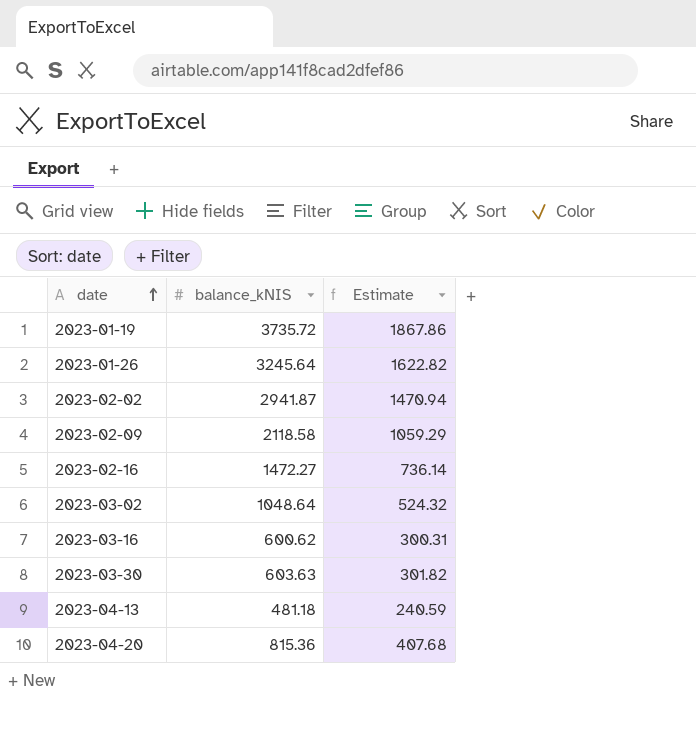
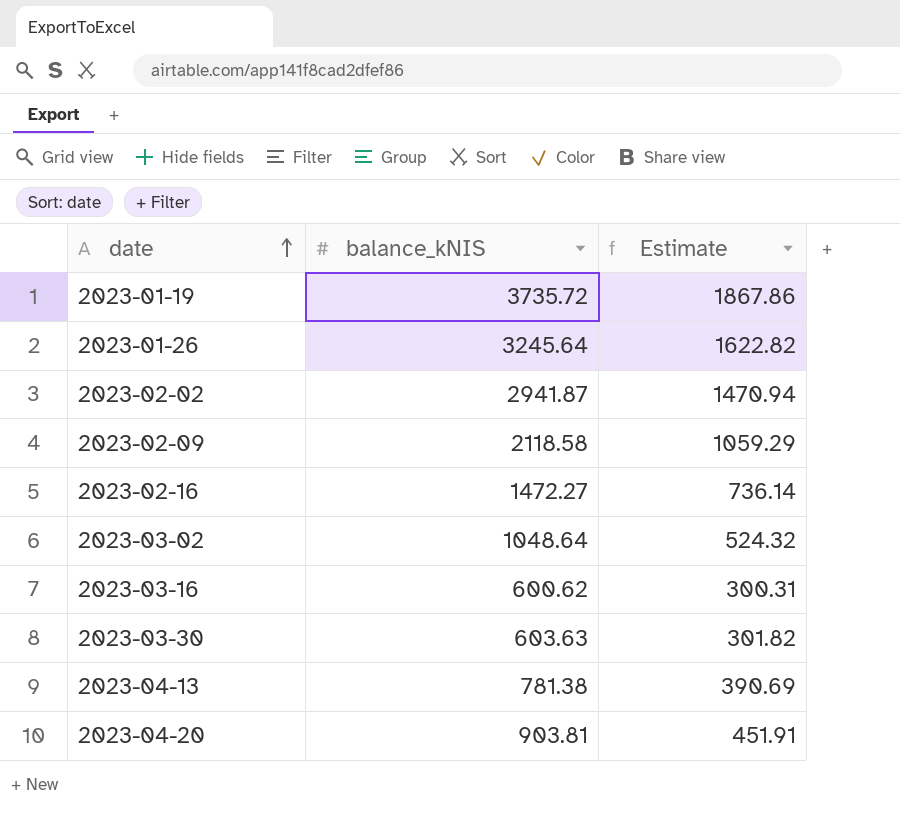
2023-04-13 | balance_kNIS: 481.18 -> 781.38
2023-04-13 | Estimate: 240.59 -> 390.69
2023-04-20 | balance_kNIS: 815.36 -> 903.81
2023-04-20 | Estimate: 407.68 -> 451.91

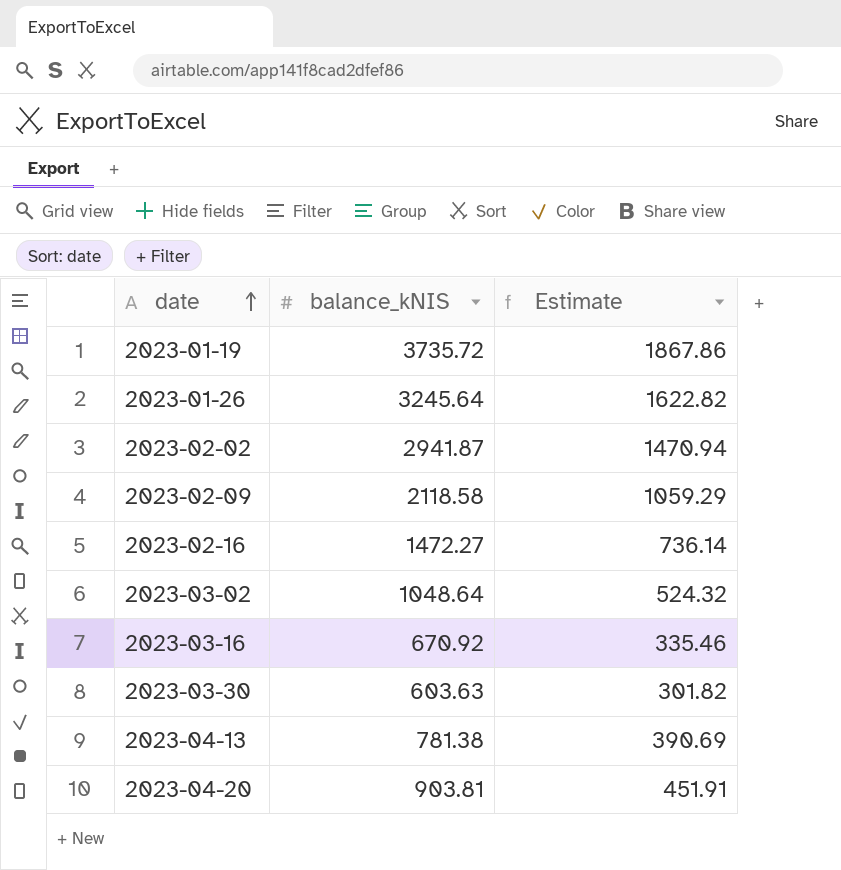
2023-03-16 | balance_kNIS: 600.62 -> 670.92
2023-03-16 | Estimate: 300.31 -> 335.46

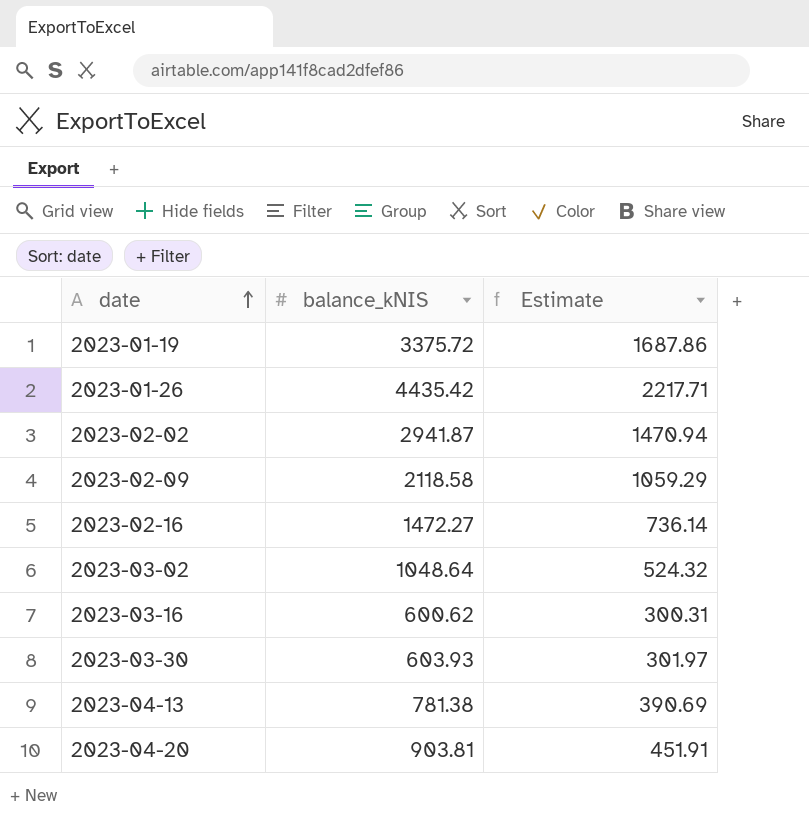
2023-01-19 | balance_kNIS: 3735.72 -> 3375.72
2023-01-19 | Estimate: 1867.86 -> 1687.86
2023-01-26 | balance_kNIS: 3245.64 -> 4435.42
2023-01-26 | Estimate: 1622.82 -> 2217.71
2023-03-16 | balance_kNIS: 670.92 -> 600.62
2023-03-16 | Estimate: 335.46 -> 300.31
2023-03-30 | balance_kNIS: 603.63 -> 603.93
2023-03-30 | Estimate: 301.82 -> 301.97

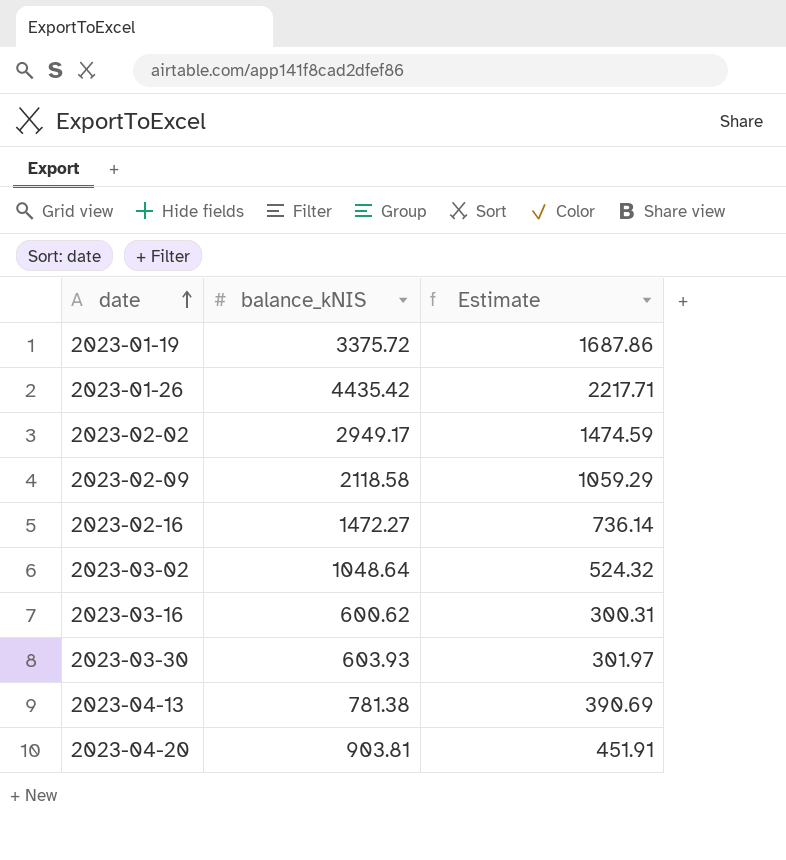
2023-02-02 | balance_kNIS: 2941.87 -> 2949.17
2023-02-02 | Estimate: 1470.94 -> 1474.59

